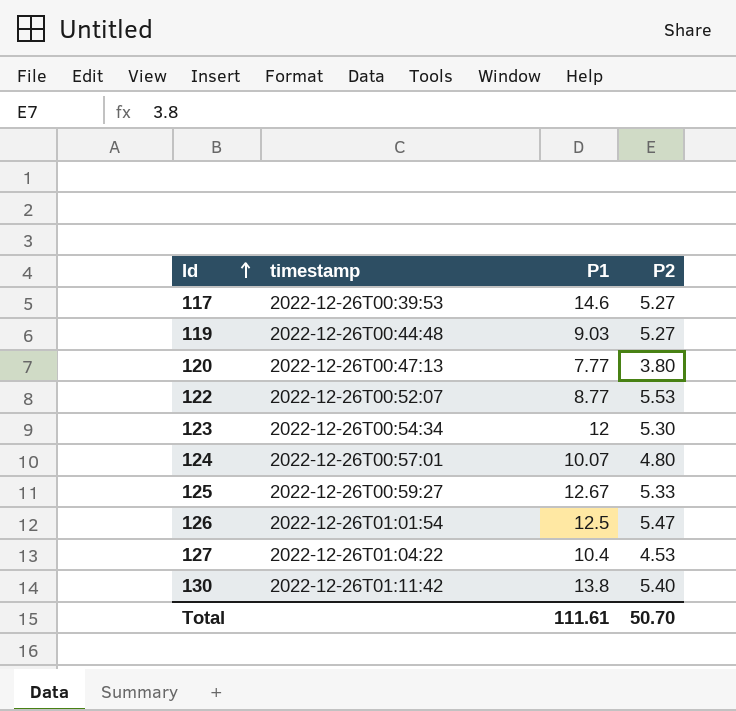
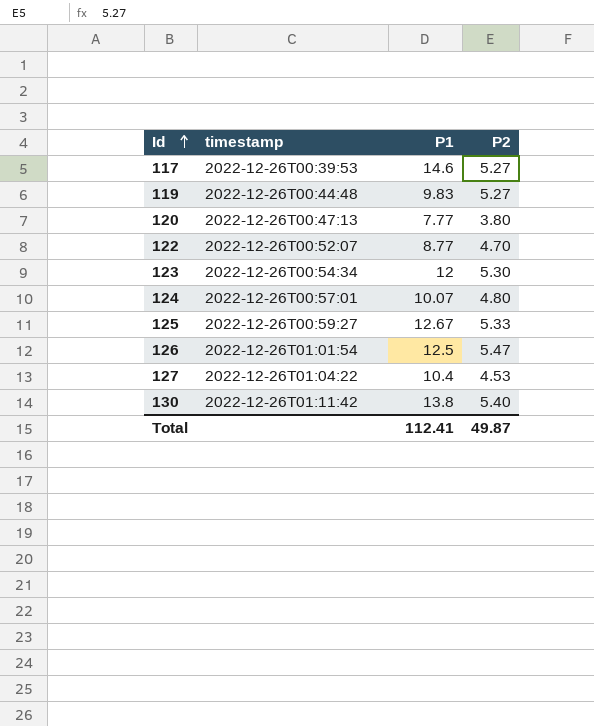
119 | P1: 9.03 -> 9.83
122 | P2: 5.53 -> 4.70
Total | P1: 111.61 -> 112.41
Total | P2: 50.70 -> 49.87

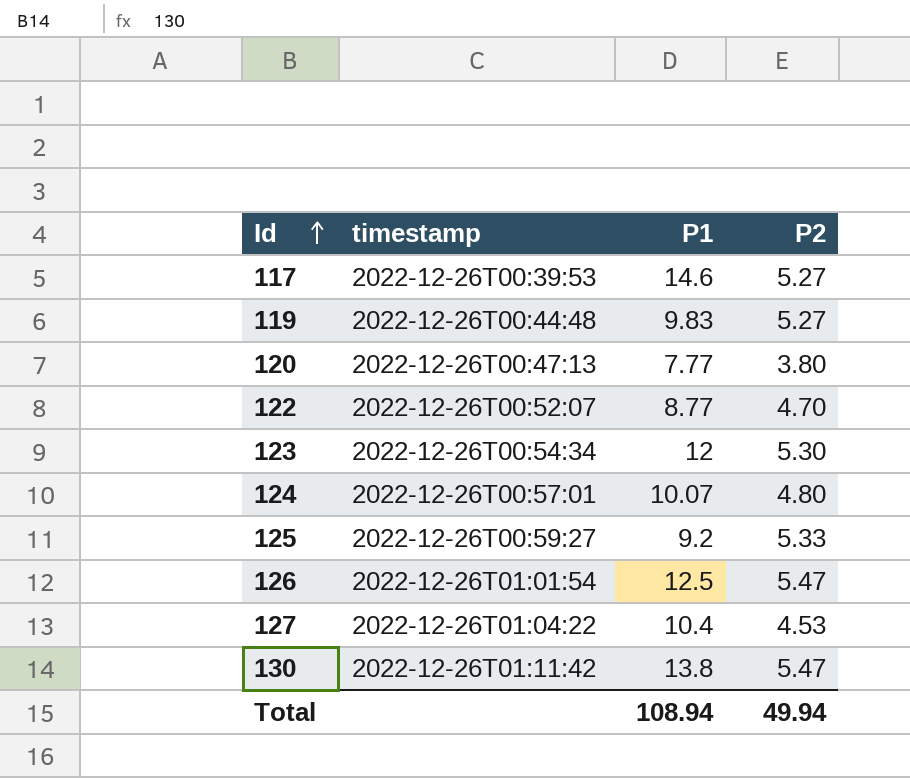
125 | P1: 12.67 -> 9.2
130 | P2: 5.40 -> 5.47
Total | P1: 112.41 -> 108.94
Total | P2: 49.87 -> 49.94

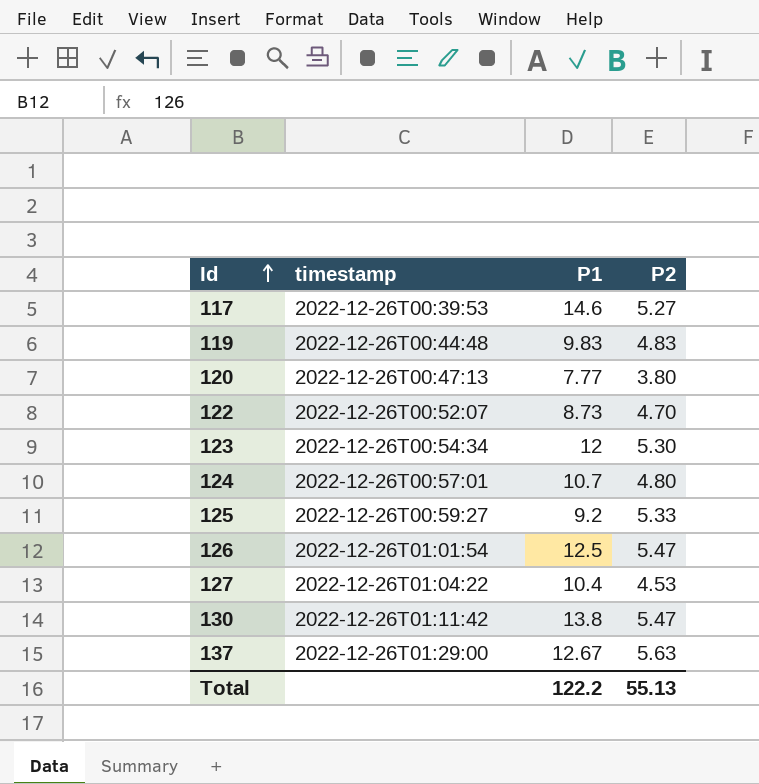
119 | P2: 5.27 -> 4.83
122 | P1: 8.77 -> 8.73
124 | P1: 10.07 -> 10.7
row 137: none -> 2022-12-26T01:29:00 | 12.67 | 5.63
Total | P1: 108.94 -> 122.2
Total | P2: 49.94 -> 55.13

